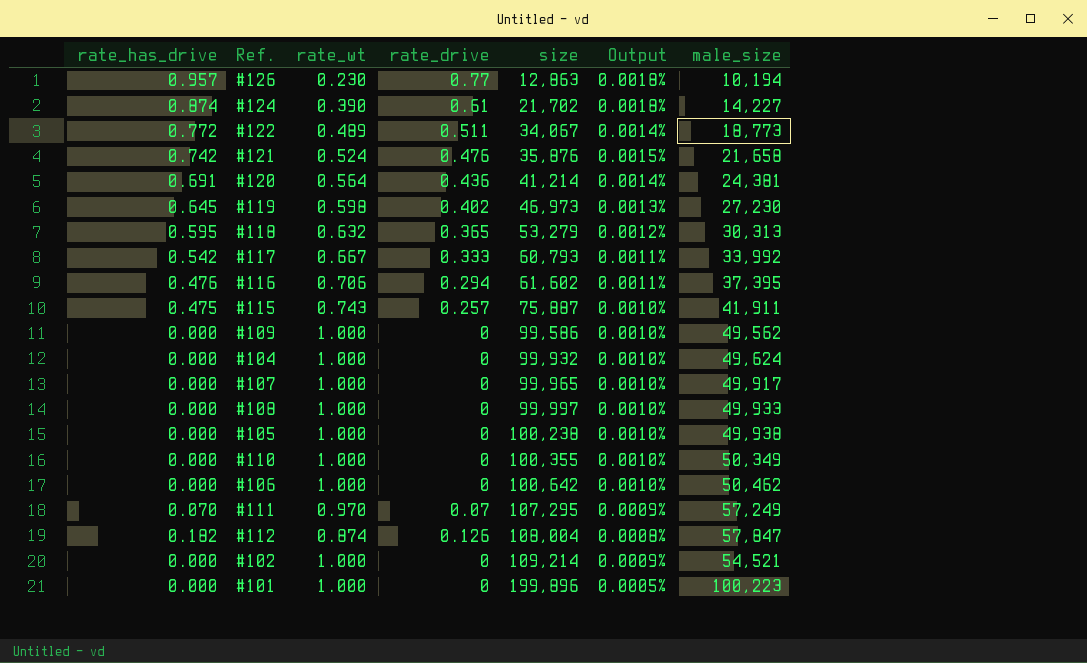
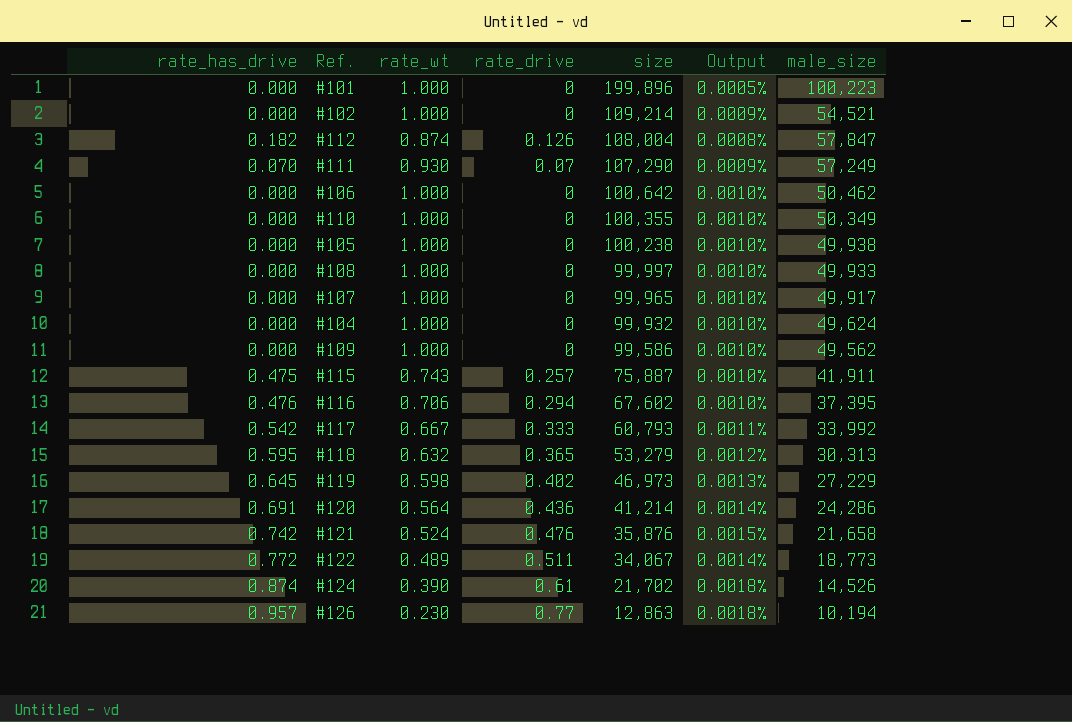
row order: size ascending -> size descending
#111 | rate_wt: 0.970 -> 0.930
#111 | size: 107,295 -> 107,290
#116 | size: 61,602 -> 67,602
#116 | Output: 0.0011% -> 0.0010%
#119 | male_size: 27,230 -> 27,229
#120 | male_size: 24,381 -> 24,286
#124 | male_size: 14,227 -> 14,526

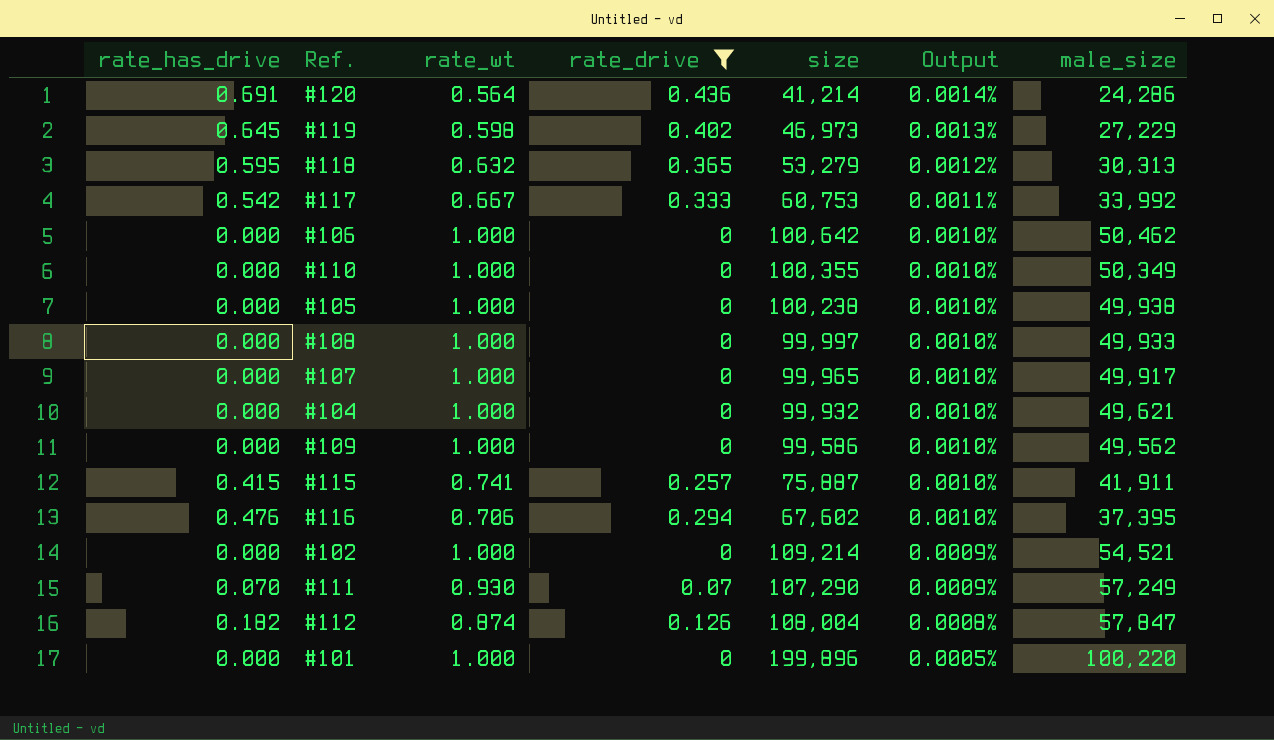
filter: none -> rate_drive <= 0.436
row order: size descending -> Output descending
#117 | size: 60,793 -> 60,753
#104 | male_size: 49,624 -> 49,621
#115 | rate_has_drive: 0.475 -> 0.415
#115 | rate_wt: 0.743 -> 0.741
#101 | male_size: 100,223 -> 100,220

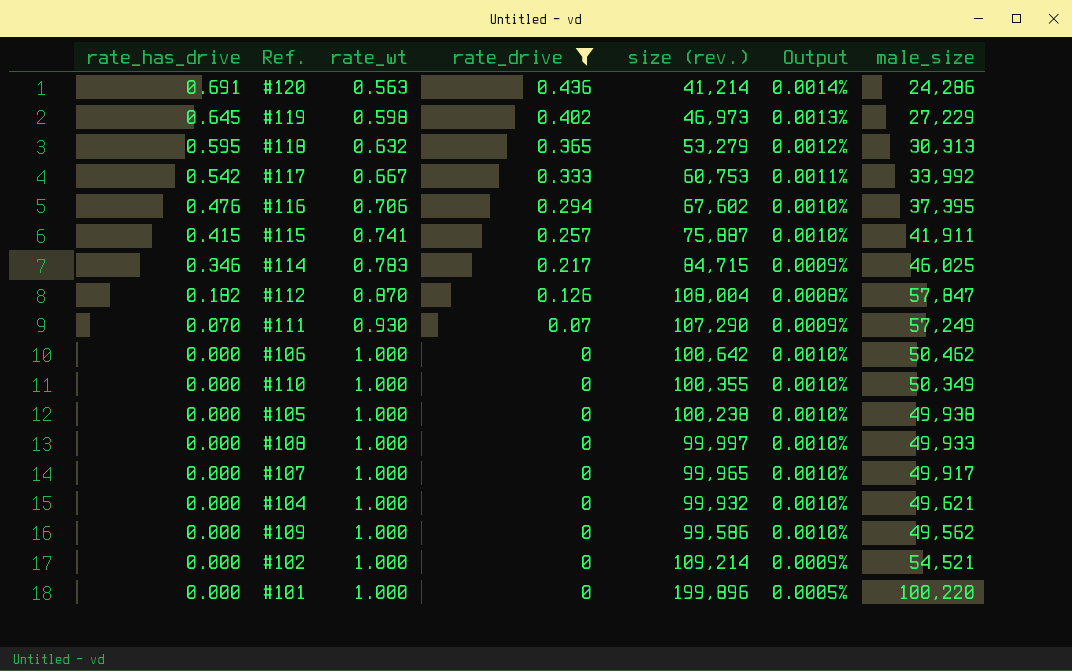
row order: Output descending -> rate_has_drive descending
column name: size -> size (rev.)
#120 | rate_wt: 0.564 -> 0.563
row #114: none -> 0.346 | 0.783 | 0.217 | 84,715 | 0.0009% | 46,025
#112 | rate_wt: 0.874 -> 0.870

